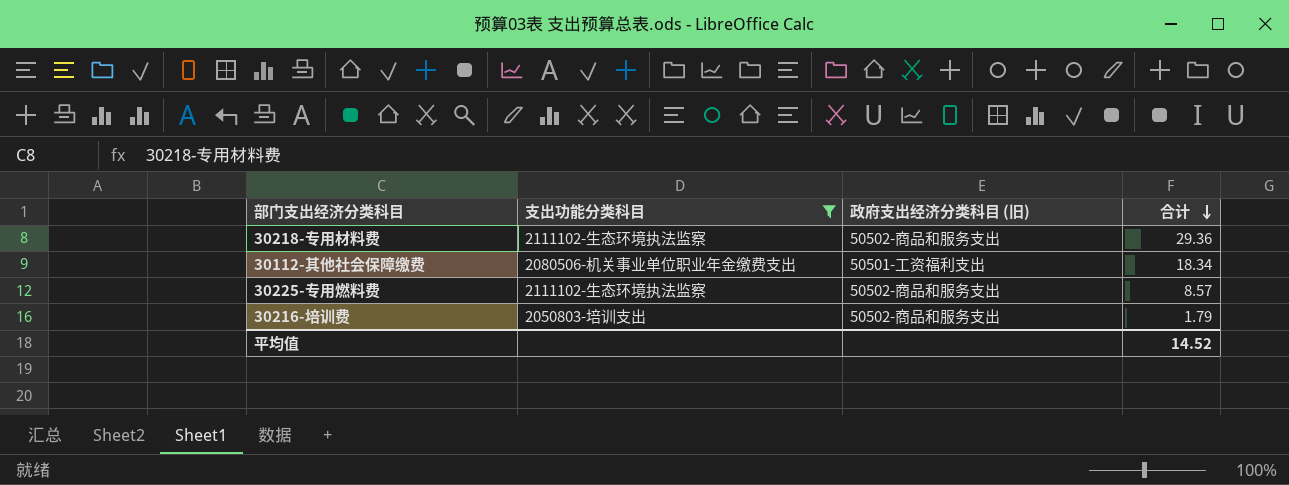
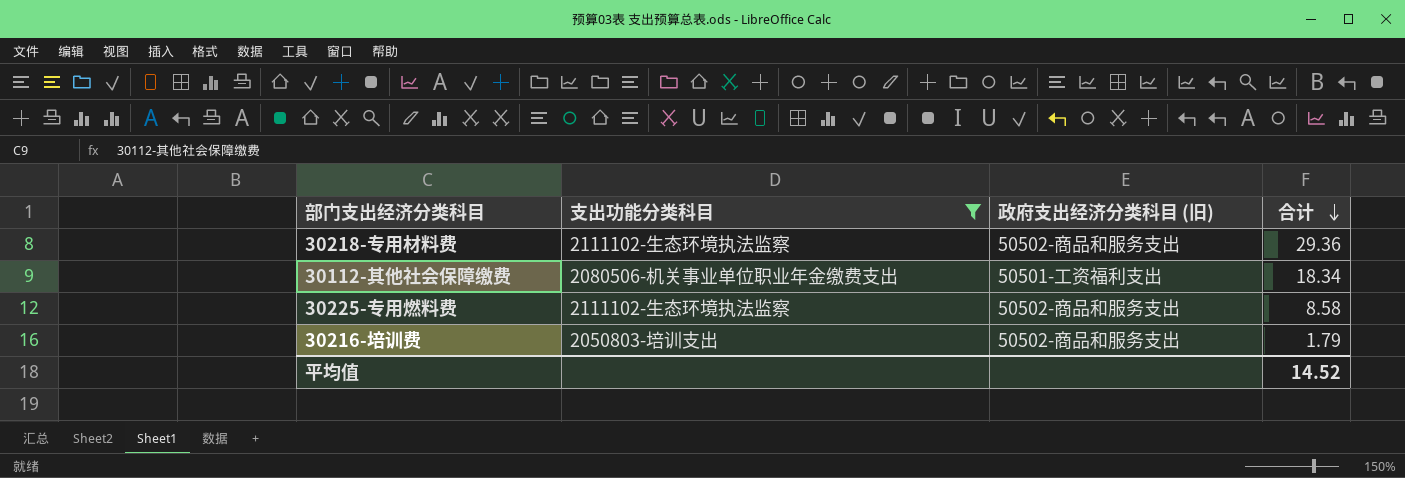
30225-专用燃料费 | 合计: 8.57 -> 8.58

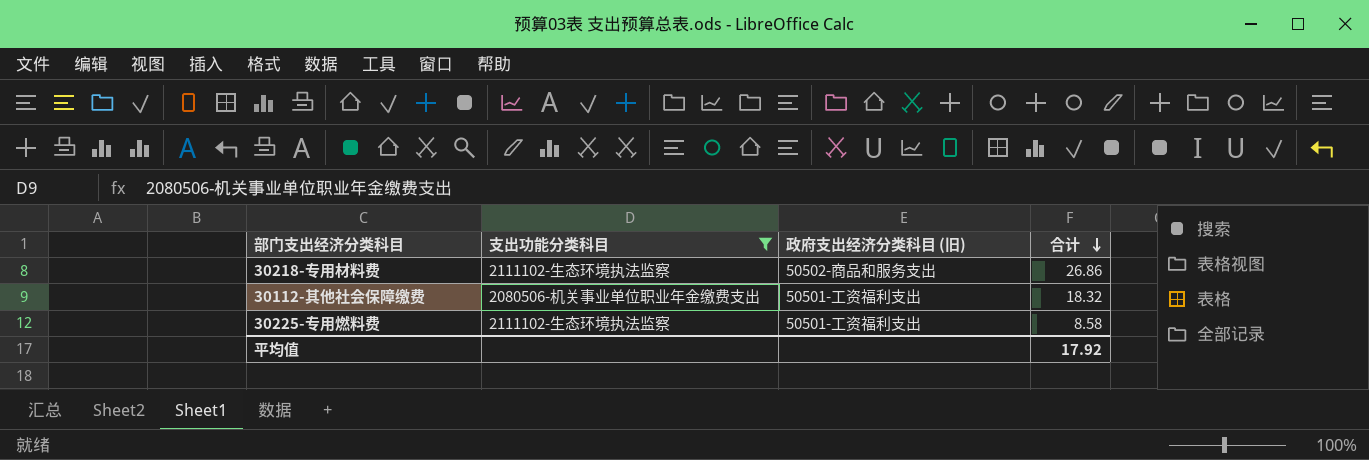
row 30216-培训费: 2050803-培训支出 | 50502-商品和服务支出 | 1.79 -> none
30218-专用材料费 | 合计: 29.36 -> 26.86
30112-其他社会保障缴费 | 合计: 18.34 -> 18.32
30225-专用燃料费 | 政府支出经济分类科目 (旧): 50502-商品和服务支出 -> 50501-工资福利支出
平均值 | 合计: 14.52 -> 17.92

